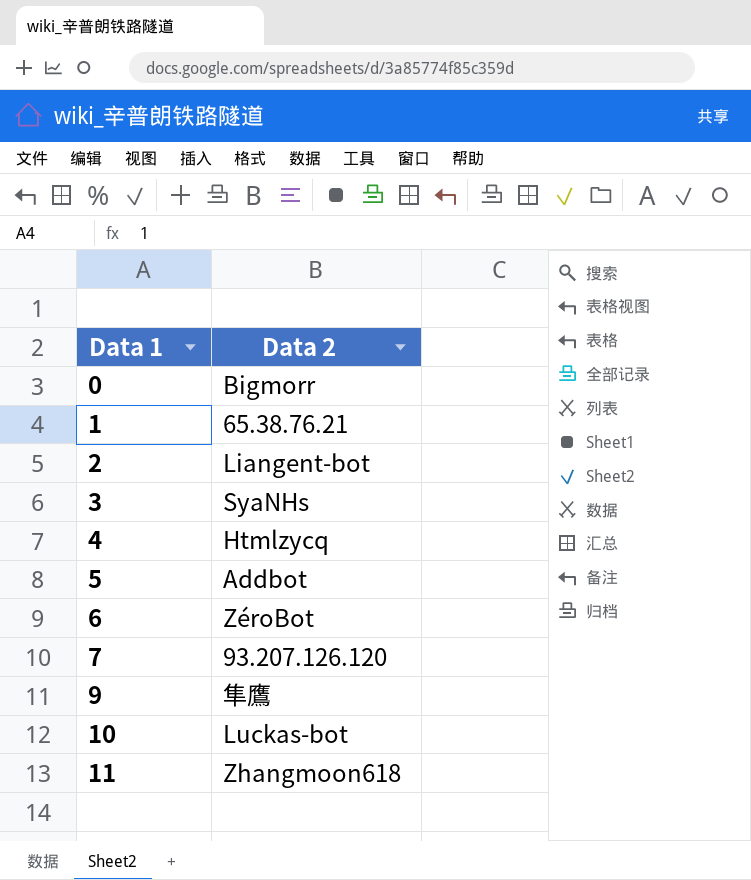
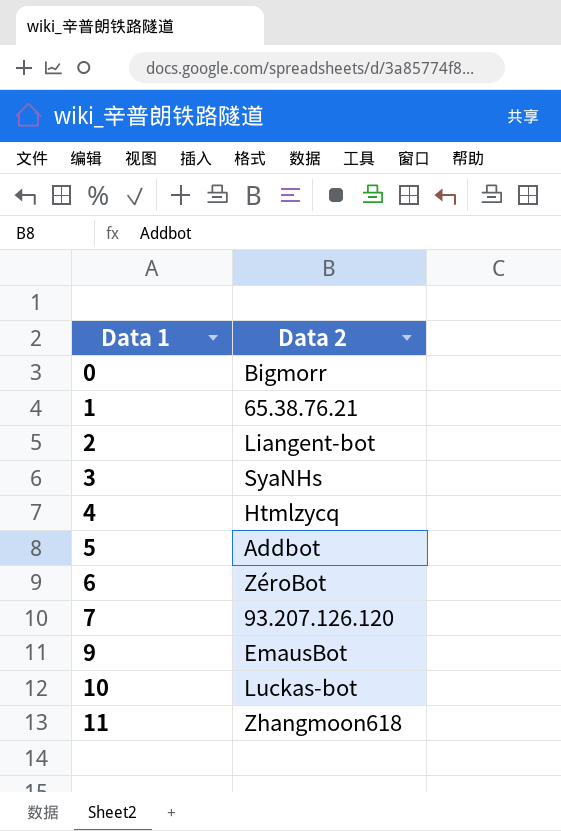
9 | Data 2: 隼鷹 -> EmausBot

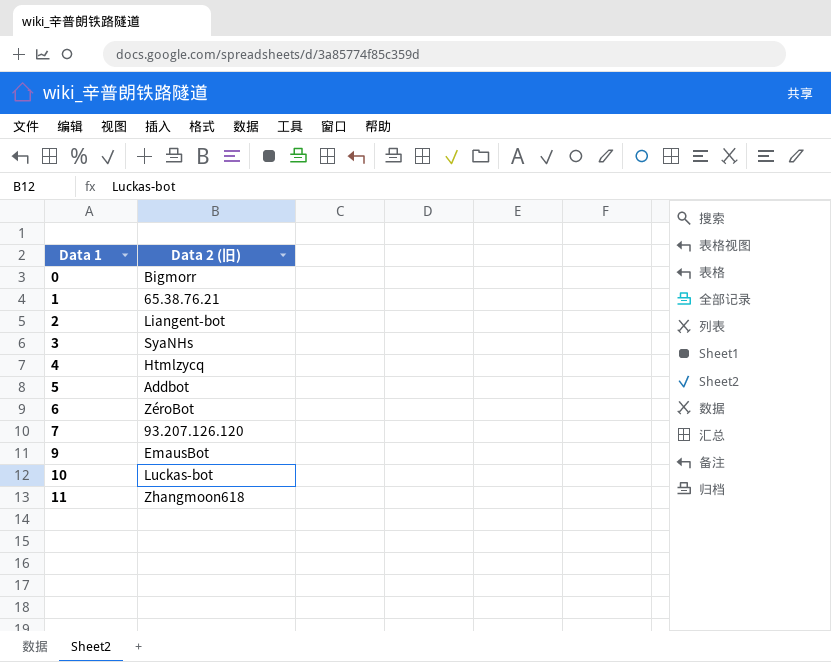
column name: Data 2 -> Data 2 (旧)

